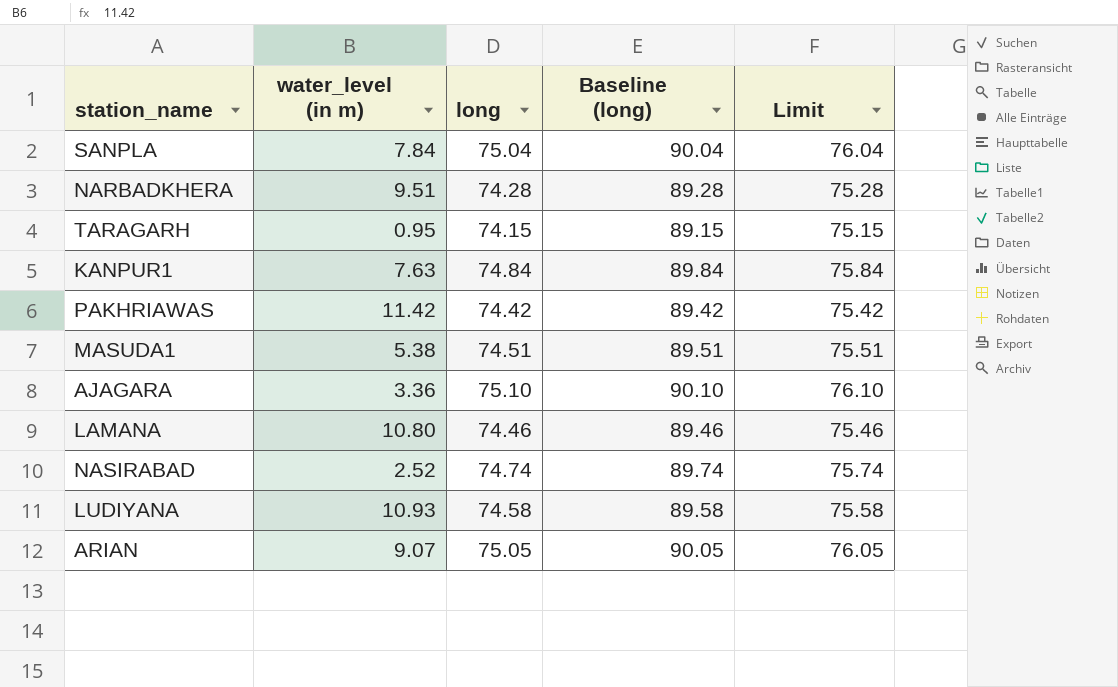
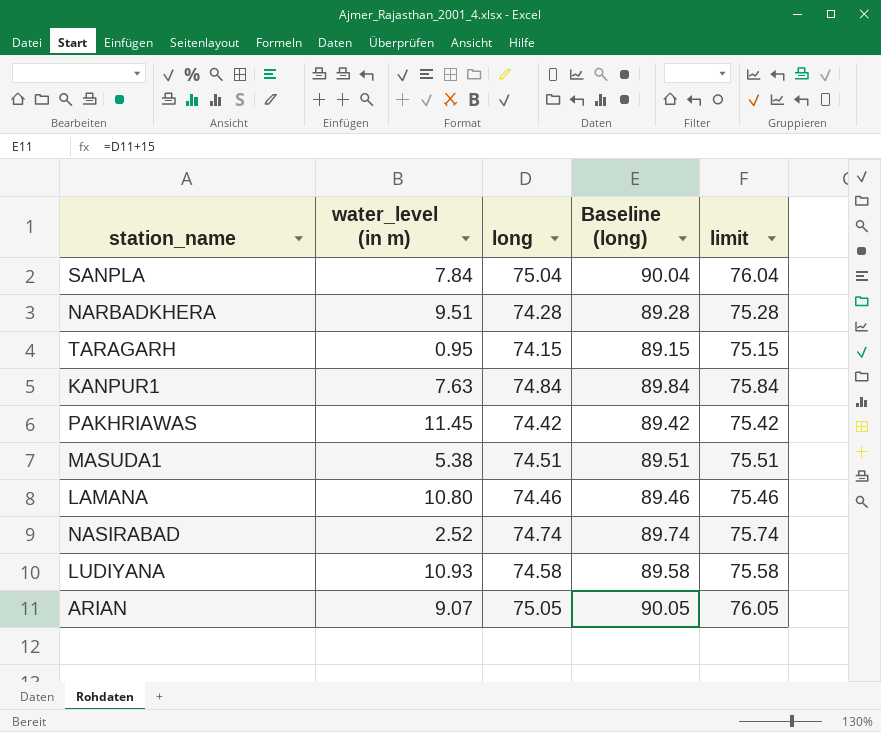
column name: Limit -> limit
row AJAGARA: 3.36 | 75.10 | 90.10 | 76.10 -> none
PAKHRIAWAS | water_level (in m): 11.42 -> 11.45

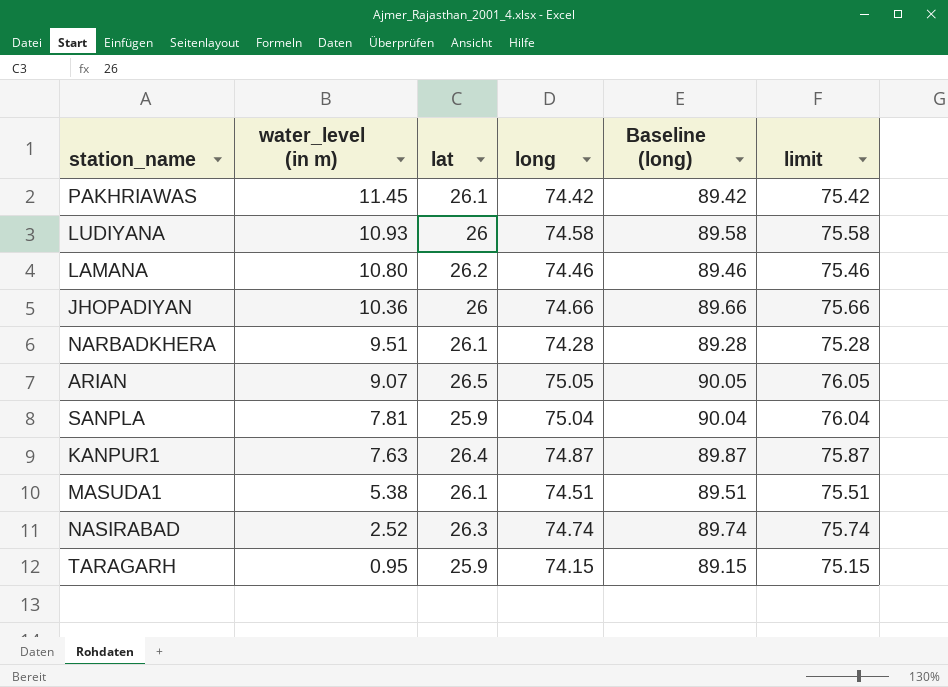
row order: none -> water_level (in m) descending
column lat | position: none -> 3
row JHOPADIYAN: none -> 10.36 | 26 | 74.66 | 89.66 | 75.66
SANPLA | water_level (in m): 7.84 -> 7.81
KANPUR1 | long: 74.84 -> 74.87
KANPUR1 | Baseline (long): 89.84 -> 89.87
KANPUR1 | limit: 75.84 -> 75.87

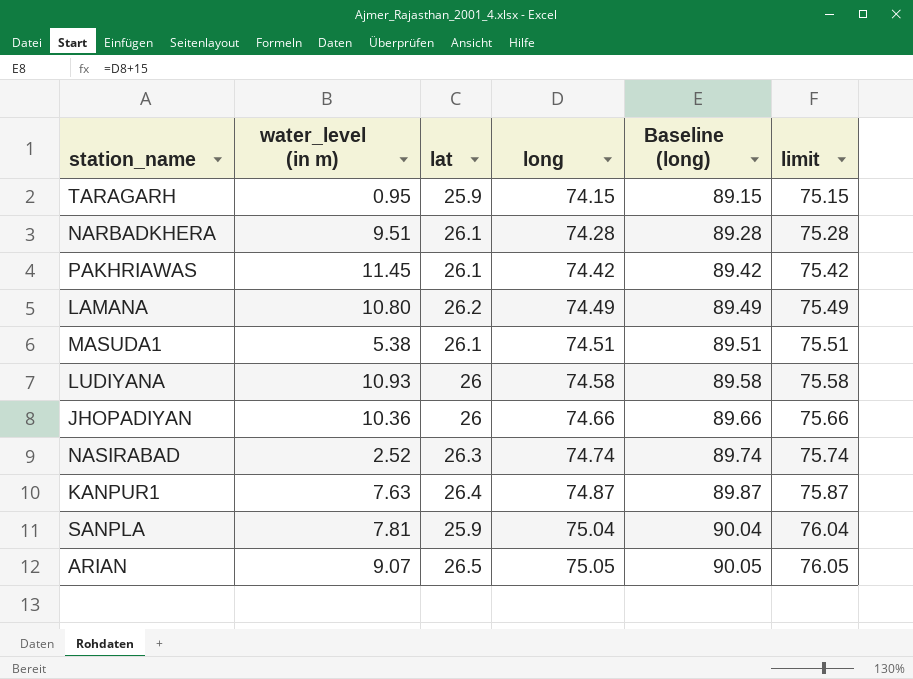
row order: water_level (in m) descending -> long ascending
LAMANA | long: 74.46 -> 74.49
LAMANA | Baseline (long): 89.46 -> 89.49
LAMANA | limit: 75.46 -> 75.49

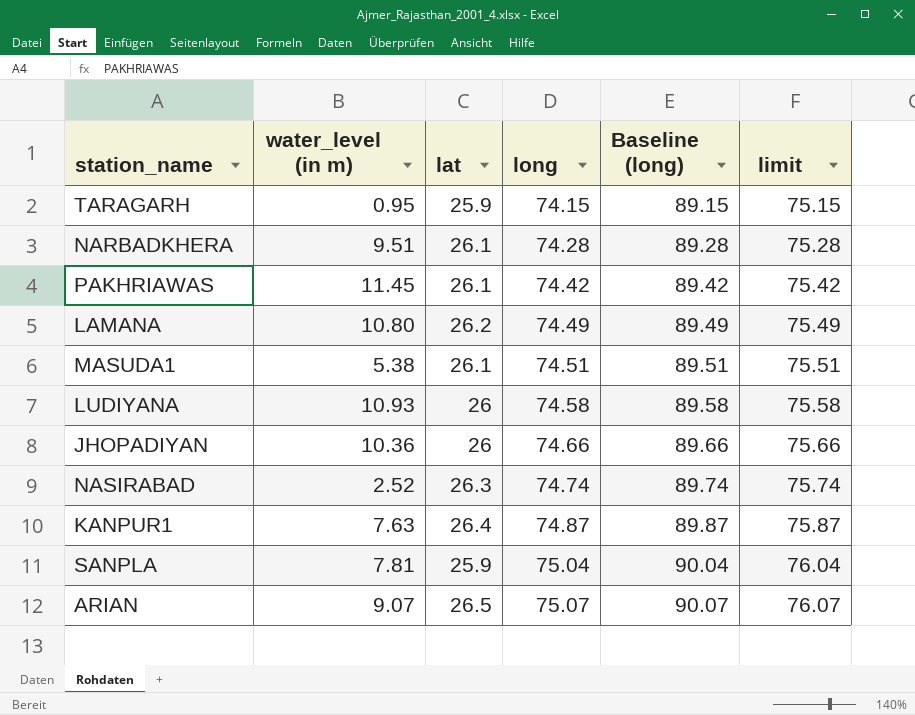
ARIAN | long: 75.05 -> 75.07
ARIAN | Baseline (long): 90.05 -> 90.07
ARIAN | limit: 76.05 -> 76.07

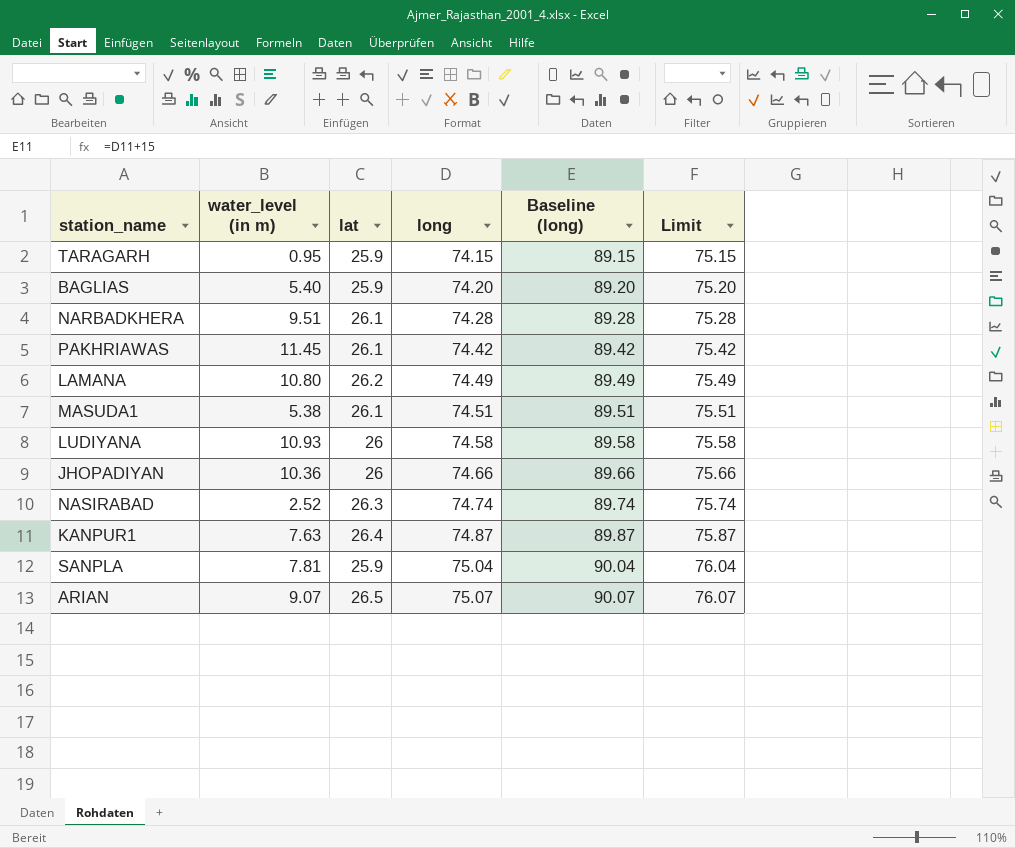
column name: limit -> Limit
row BAGLIAS: none -> 5.40 | 25.9 | 74.20 | 89.20 | 75.20

